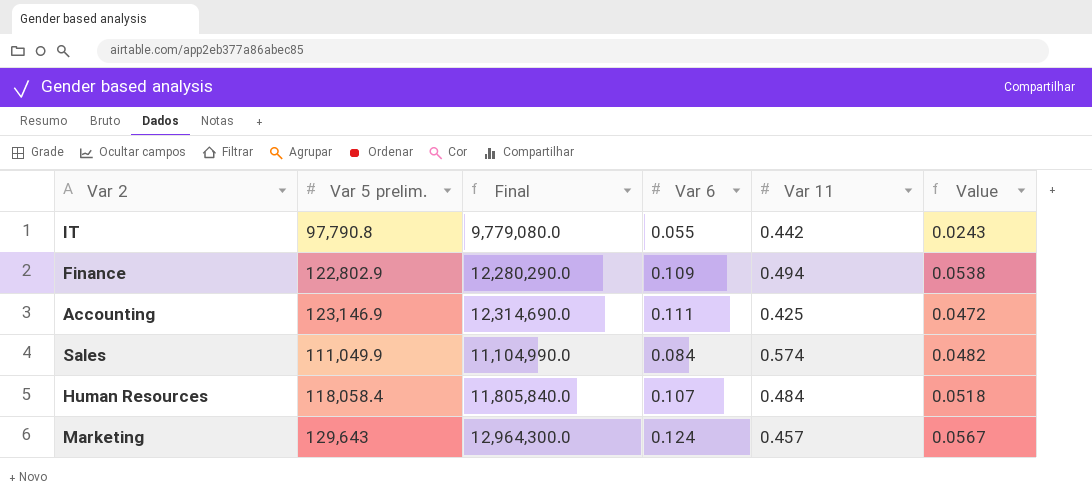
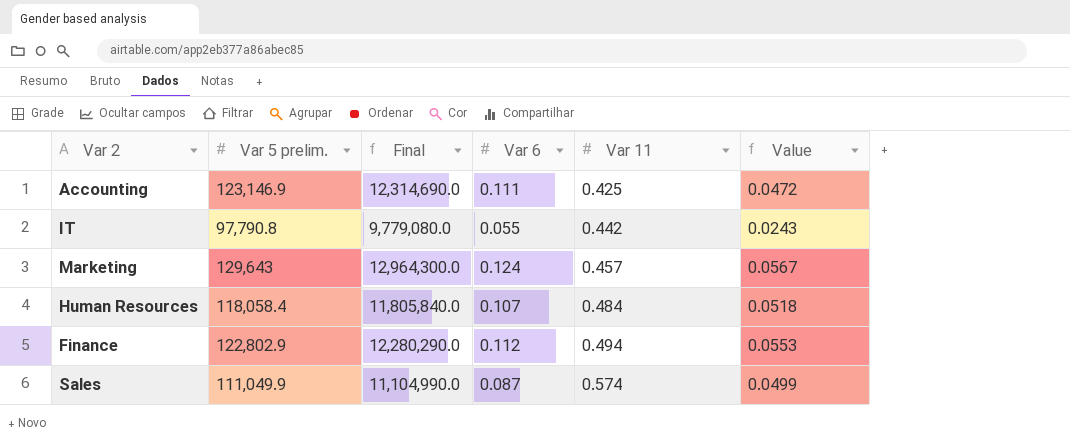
row order: none -> Var 11 ascending
Finance | Var 6: 0.109 -> 0.112
Finance | Value: 0.0538 -> 0.0553
Sales | Var 6: 0.084 -> 0.087
Sales | Value: 0.0482 -> 0.0499

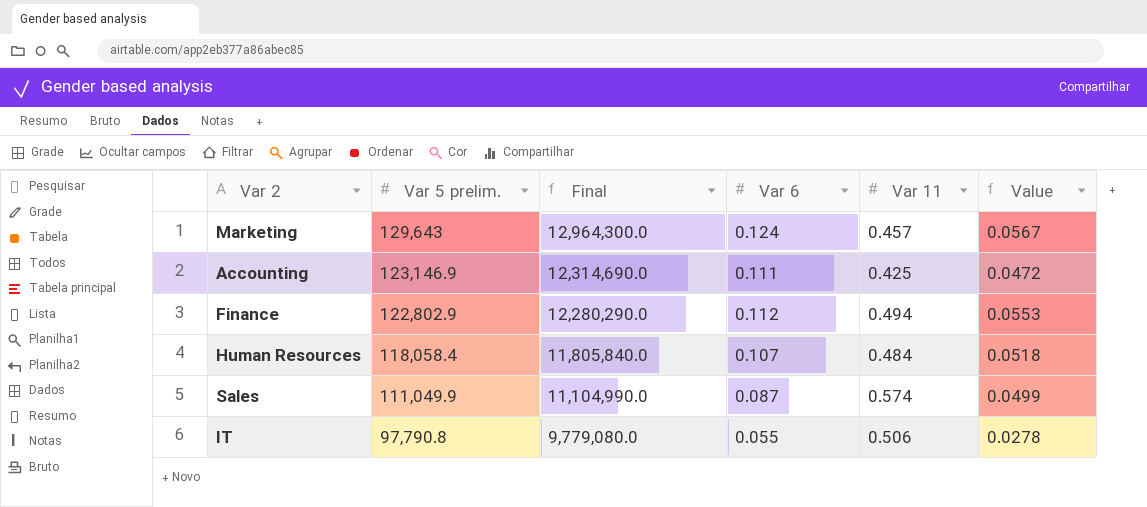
row order: Var 11 ascending -> Var 5 prelim. descending
IT | Var 11: 0.442 -> 0.506
IT | Value: 0.0243 -> 0.0278

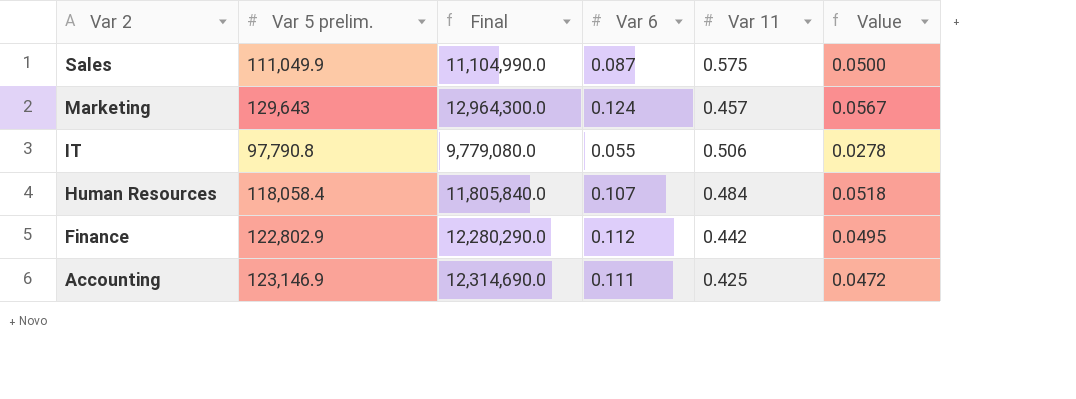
row order: Var 5 prelim. descending -> Var 2 descending
Sales | Var 11: 0.574 -> 0.575
Sales | Value: 0.0499 -> 0.0500
Finance | Var 11: 0.494 -> 0.442
Finance | Value: 0.0553 -> 0.0495

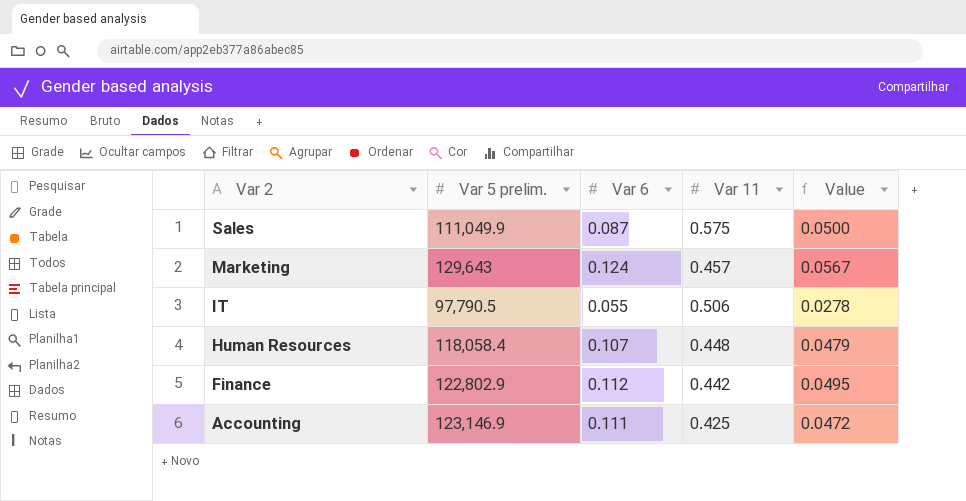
column Final | formula: [Var 5 prelim.] * 100 -> none
IT | Var 5 prelim.: 97,790.8 -> 97,790.5
Human Resources | Var 11: 0.484 -> 0.448
Human Resources | Value: 0.0518 -> 0.0479

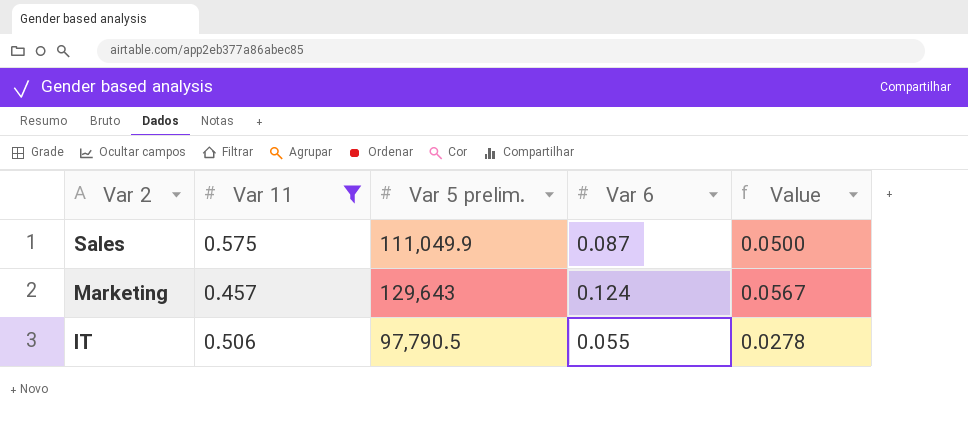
filter: none -> Var 11 >= 0.457
column Var 11 | position: 4 -> 2

